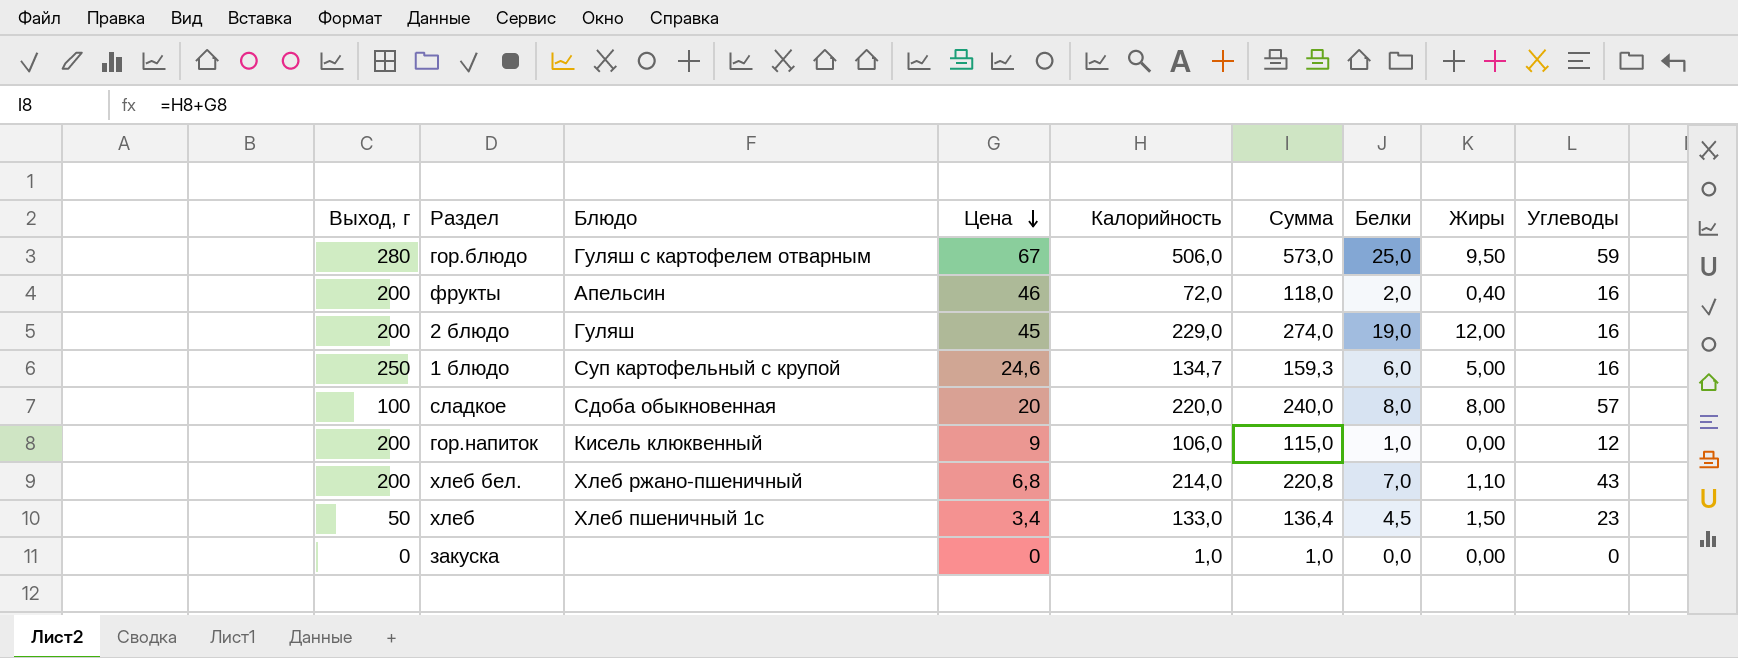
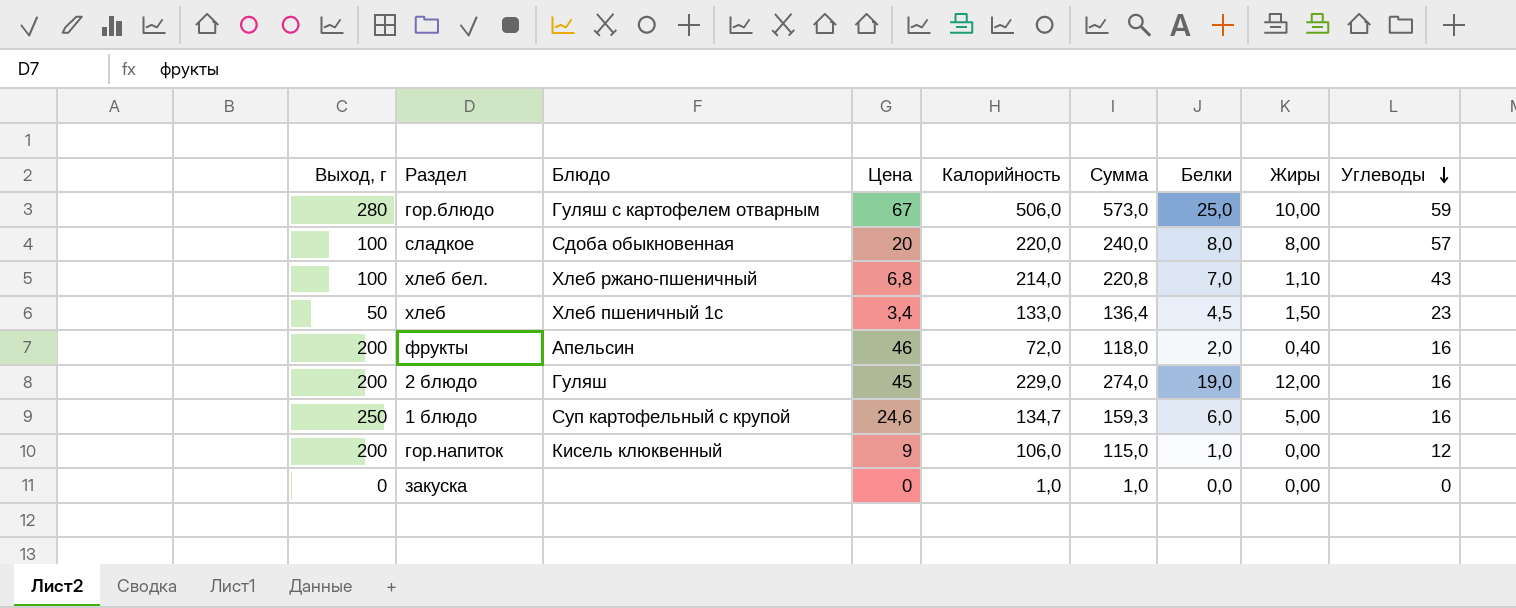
row order: Цена descending -> Углеводы descending
гор.блюдо | Жиры: 9,50 -> 10,00
хлеб бел. | Выход, г: 200 -> 100

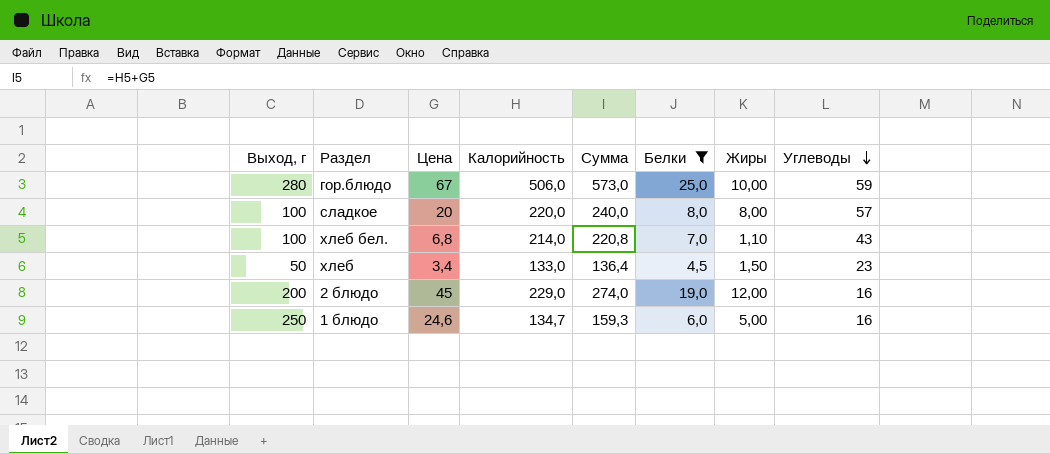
filter: none -> Белки >= 4,5
column Блюдо | position: 3 -> none

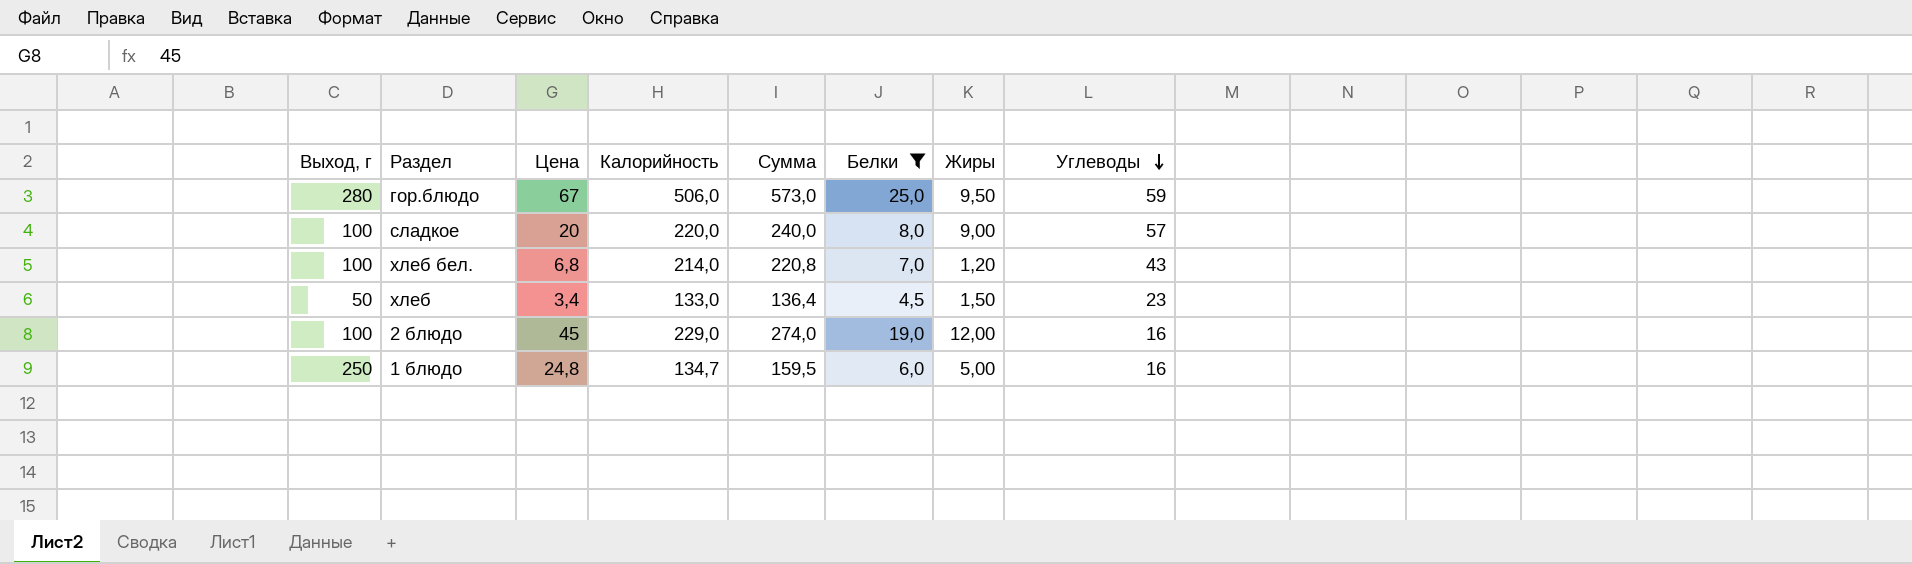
гор.блюдо | Жиры: 10,00 -> 9,50
сладкое | Жиры: 8,00 -> 9,00
хлеб бел. | Жиры: 1,10 -> 1,20
2 блюдо | Выход, г: 200 -> 100
1 блюдо | Цена: 24,6 -> 24,8
1 блюдо | Сумма: 159,3 -> 159,5

